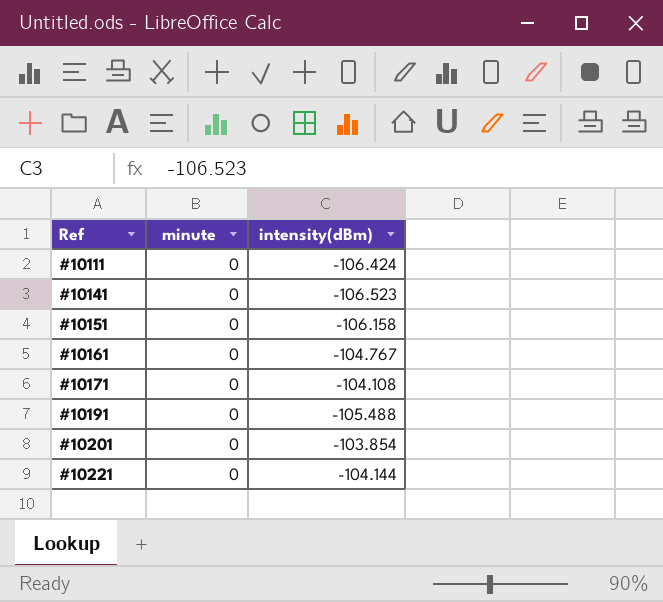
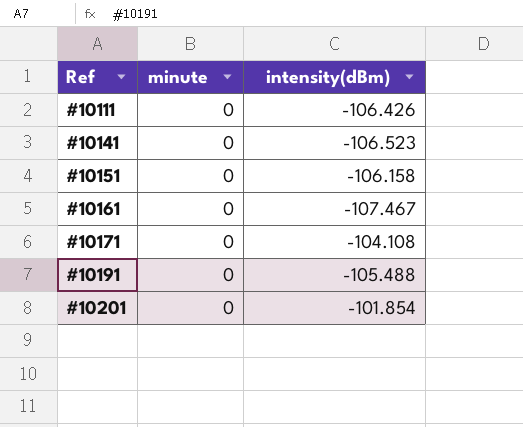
row #10221: 0 | -104.144 -> none
#10111 | intensity(dBm): -106.424 -> -106.426
#10161 | intensity(dBm): -104.767 -> -107.467
#10201 | intensity(dBm): -103.854 -> -101.854

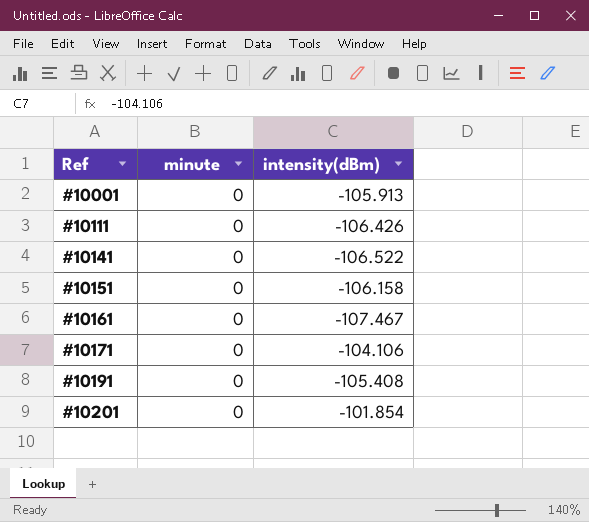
row #10001: none -> 0 | -105.913
#10141 | intensity(dBm): -106.523 -> -106.522
#10171 | intensity(dBm): -104.108 -> -104.106
#10191 | intensity(dBm): -105.488 -> -105.408

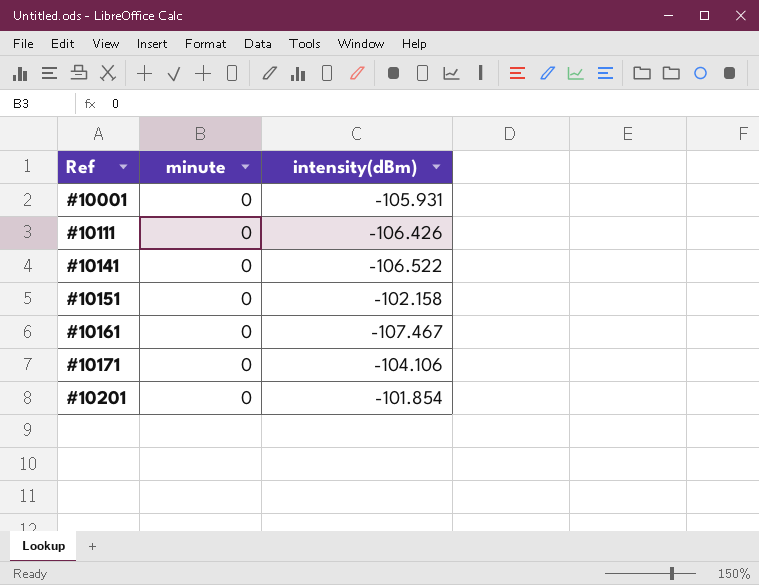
row #10191: 0 | -105.408 -> none
#10001 | intensity(dBm): -105.913 -> -105.931
#10151 | intensity(dBm): -106.158 -> -102.158

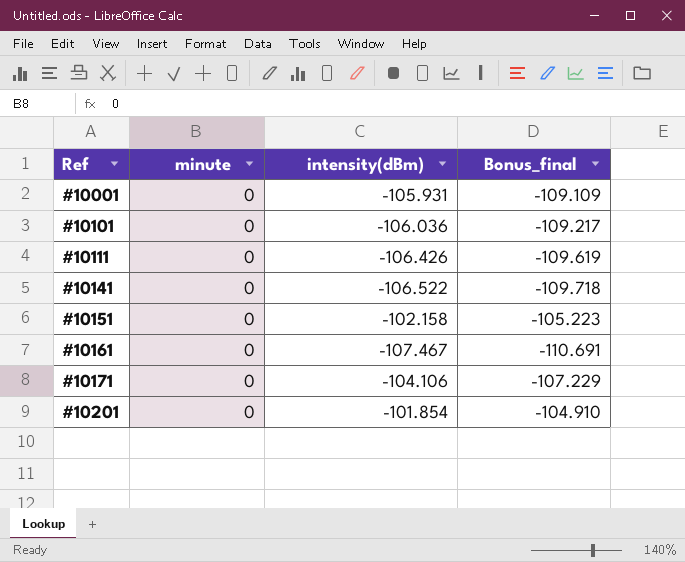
column Bonus_final | formula: none -> [intensity(dBm)] * 1.03
row #10101: none -> 0 | -106.036 | -109.217

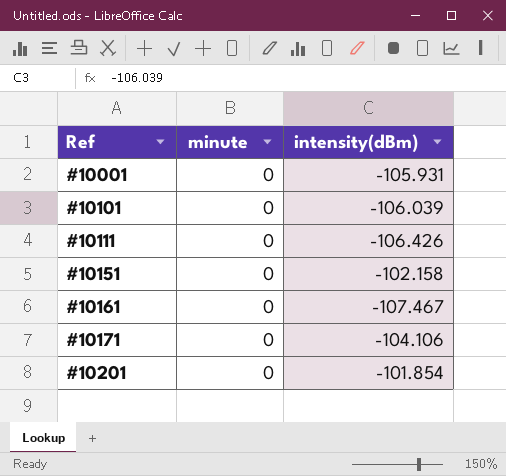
column Bonus_final | formula: [intensity(dBm)] * 1.03 -> none
row #10141: 0 | -106.522 | -109.718 -> none
#10101 | intensity(dBm): -106.036 -> -106.039

